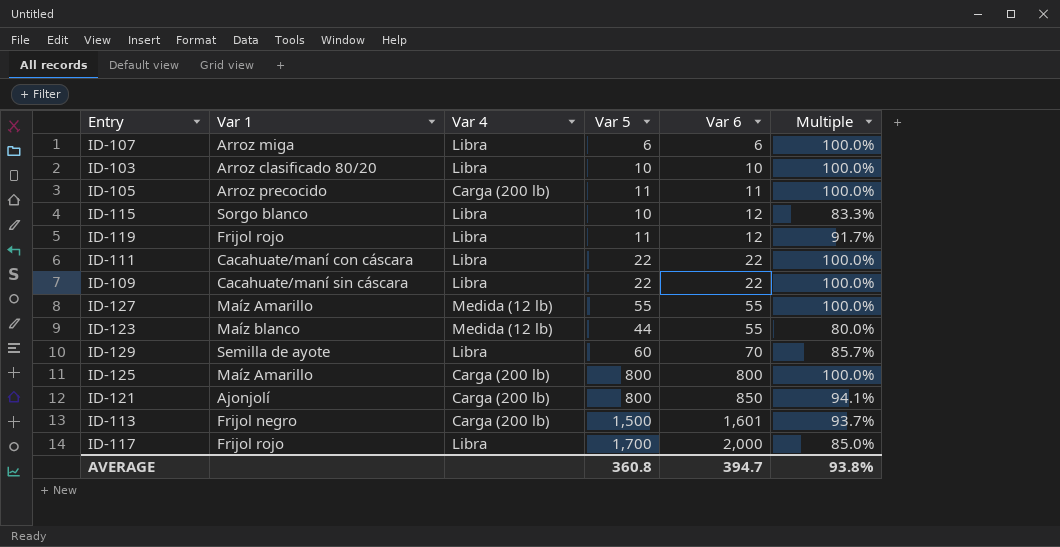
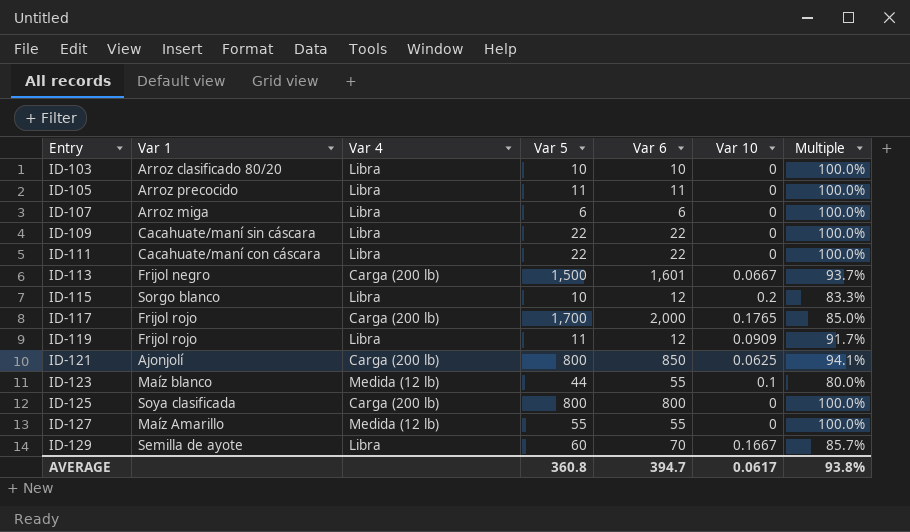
row order: Var 6 ascending -> Entry ascending
column Var 10 | position: none -> 6
ID-105 | Var 4: Carga (200 lb) -> Libra
ID-117 | Var 4: Libra -> Carga (200 lb)
ID-125 | Var 1: Maíz Amarillo -> Soya clasificada

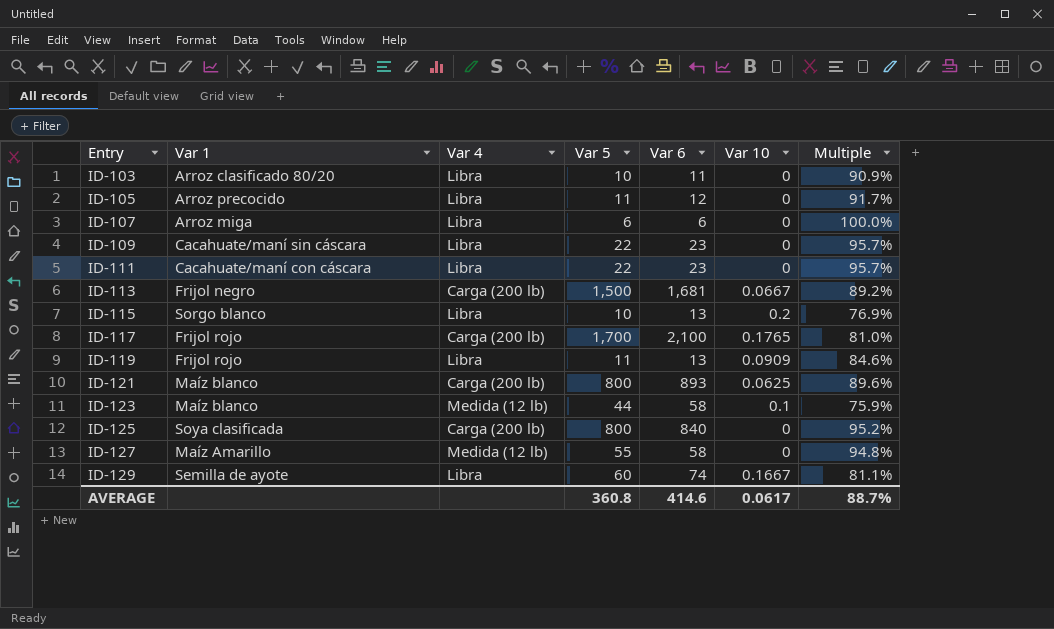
ID-103 | Var 6: 10 -> 11
ID-103 | Multiple: 100.0% -> 90.9%
ID-105 | Var 6: 11 -> 12
ID-105 | Multiple: 100.0% -> 91.7%
ID-109 | Var 6: 22 -> 23
ID-109 | Multiple: 100.0% -> 95.7%
ID-111 | Var 6: 22 -> 23
ID-111 | Multiple: 100.0% -> 95.7%
ID-113 | Var 6: 1,601 -> 1,681
ID-113 | Multiple: 93.7% -> 89.2%
ID-115 | Var 6: 12 -> 13
ID-115 | Multiple: 83.3% -> 76.9%
ID-117 | Var 6: 2,000 -> 2,100
ID-117 | Multiple: 85.0% -> 81.0%
ID-119 | Var 6: 12 -> 13
ID-119 | Multiple: 91.7% -> 84.6%
ID-121 | Var 1: Ajonjolí -> Maíz blanco
ID-121 | Var 6: 850 -> 893
ID-121 | Multiple: 94.1% -> 89.6%
ID-123 | Var 6: 55 -> 58
ID-123 | Multiple: 80.0% -> 75.9%
ID-125 | Var 6: 800 -> 840
ID-125 | Multiple: 100.0% -> 95.2%
ID-127 | Var 6: 55 -> 58
ID-127 | Multiple: 100.0% -> 94.8%
ID-129 | Var 6: 70 -> 74
ID-129 | Multiple: 85.7% -> 81.1%
AVERAGE | Var 6: 394.7 -> 414.6
AVERAGE | Multiple: 93.8% -> 88.7%

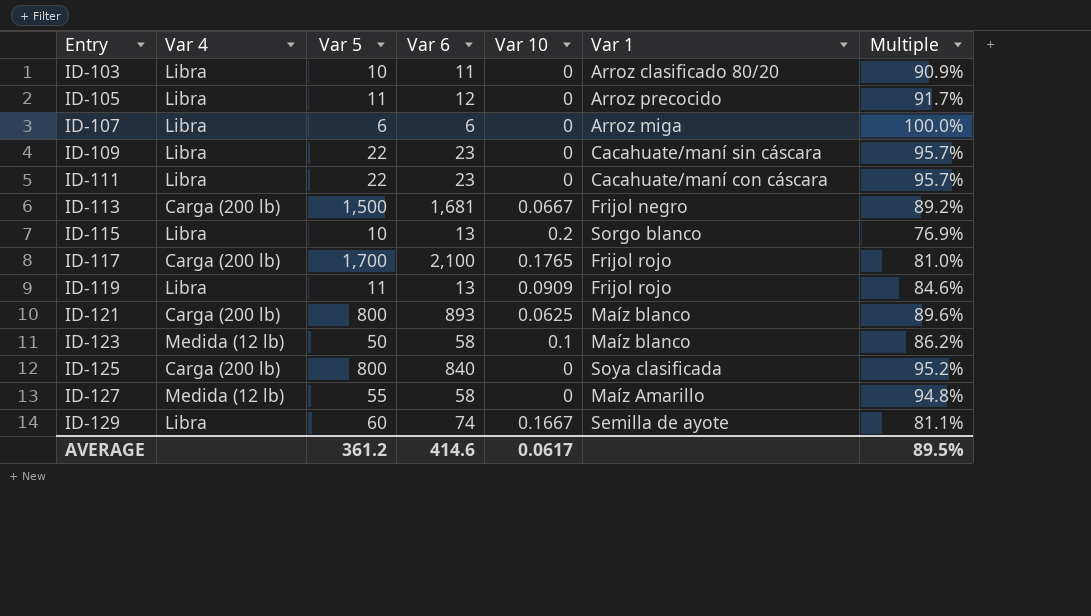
column Var 1 | position: 2 -> 6
ID-123 | Var 5: 44 -> 50
ID-123 | Multiple: 75.9% -> 86.2%
AVERAGE | Var 5: 360.8 -> 361.2
AVERAGE | Multiple: 88.7% -> 89.5%

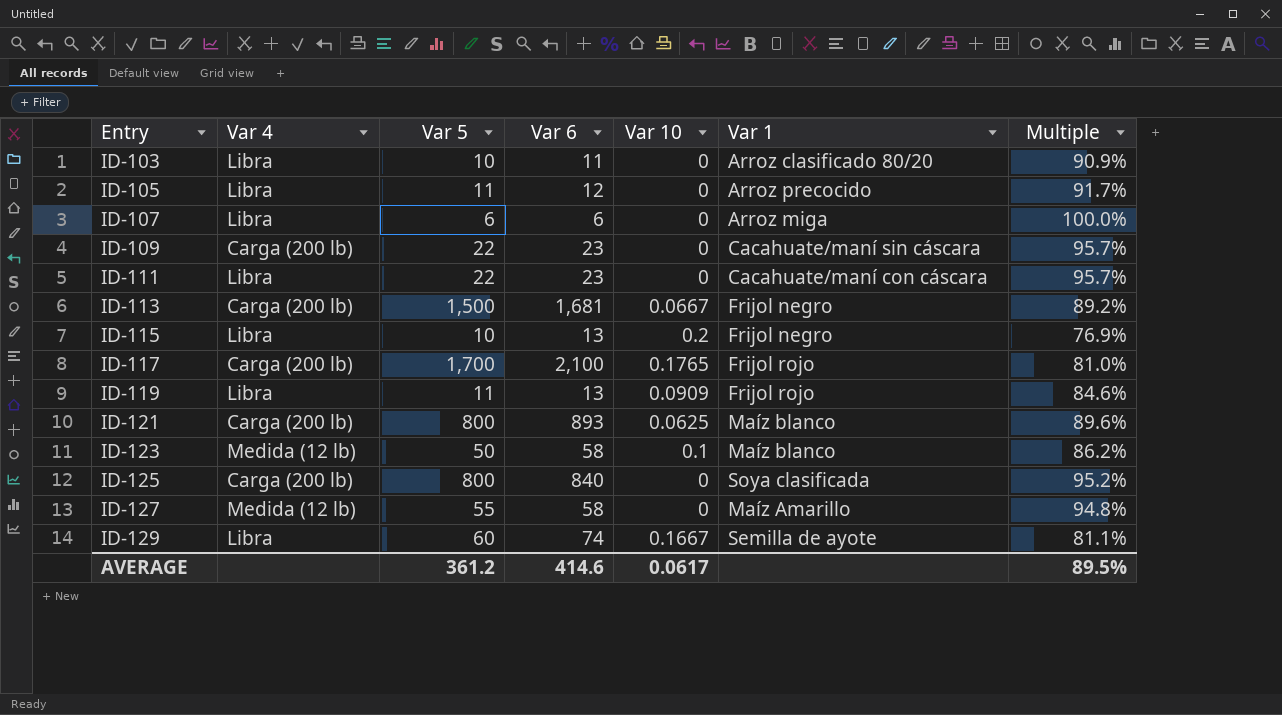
ID-109 | Var 4: Libra -> Carga (200 lb)
ID-115 | Var 1: Sorgo blanco -> Frijol negro

